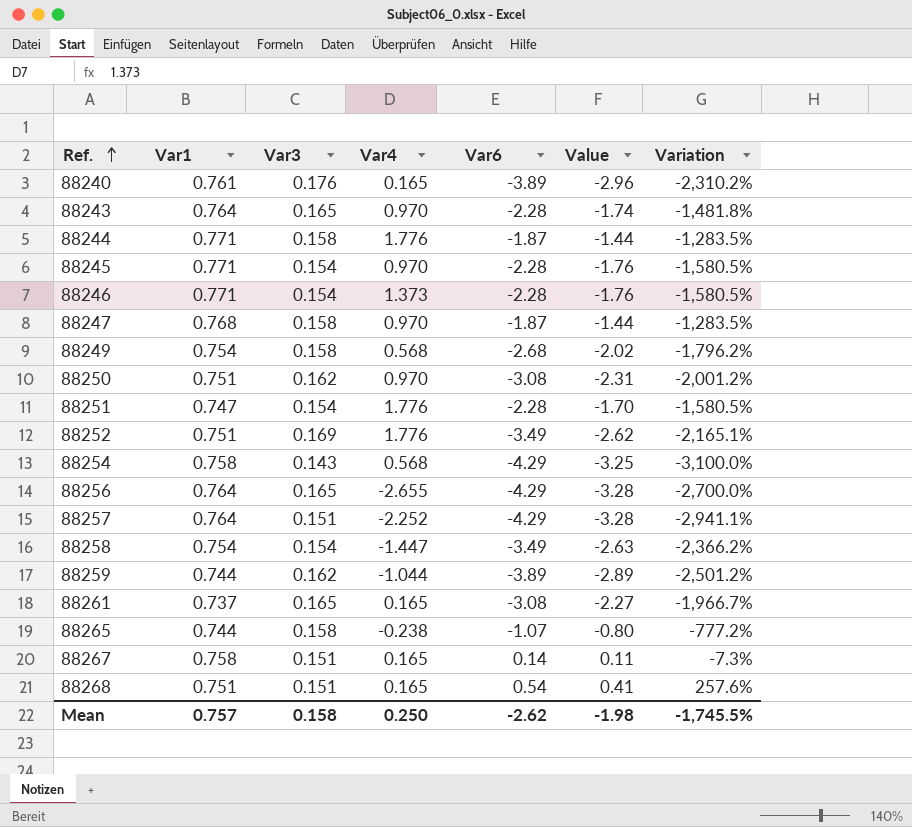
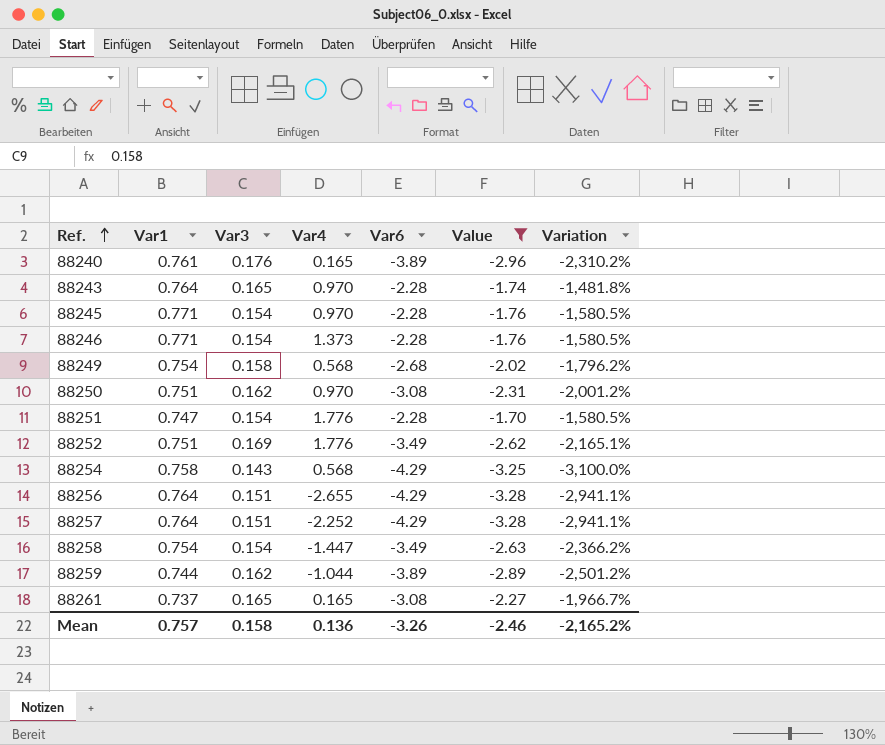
filter: none -> Value <= -1.70
88256 | Var3: 0.165 -> 0.151
88256 | Variation: -2,700.0% -> -2,941.1%
Mean | Var4: 0.250 -> 0.136
Mean | Var6: -2.62 -> -3.26
Mean | Value: -1.98 -> -2.46
Mean | Variation: -1,745.5% -> -2,165.2%

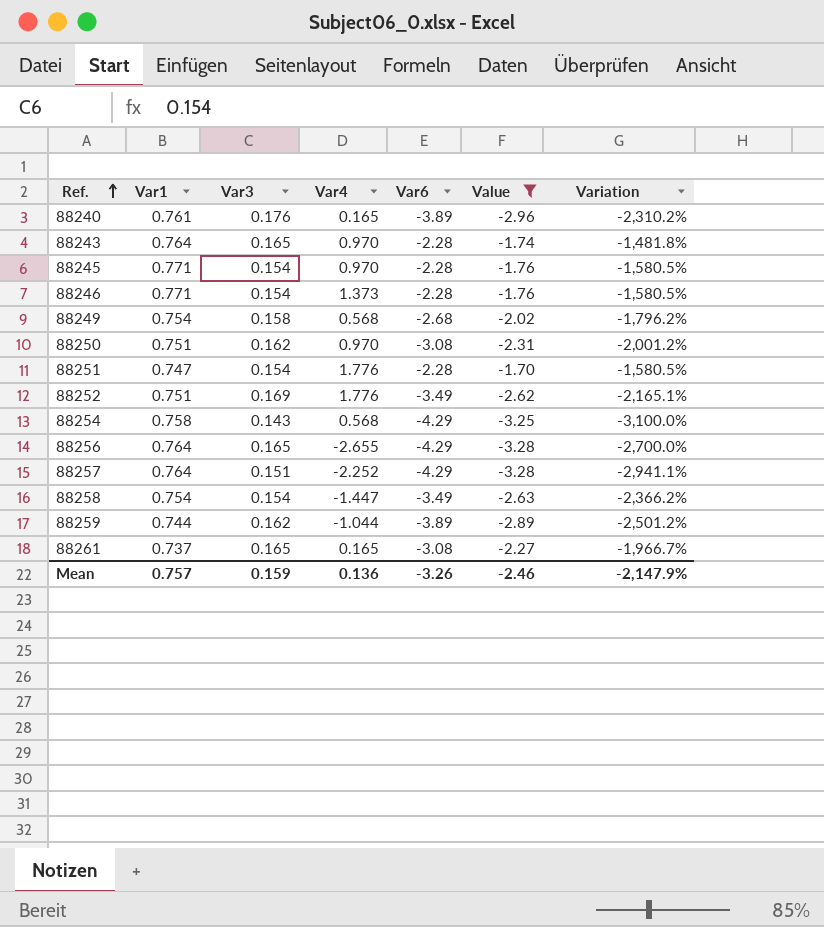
88256 | Var3: 0.151 -> 0.165
88256 | Variation: -2,941.1% -> -2,700.0%
Mean | Var3: 0.158 -> 0.159
Mean | Variation: -2,165.2% -> -2,147.9%

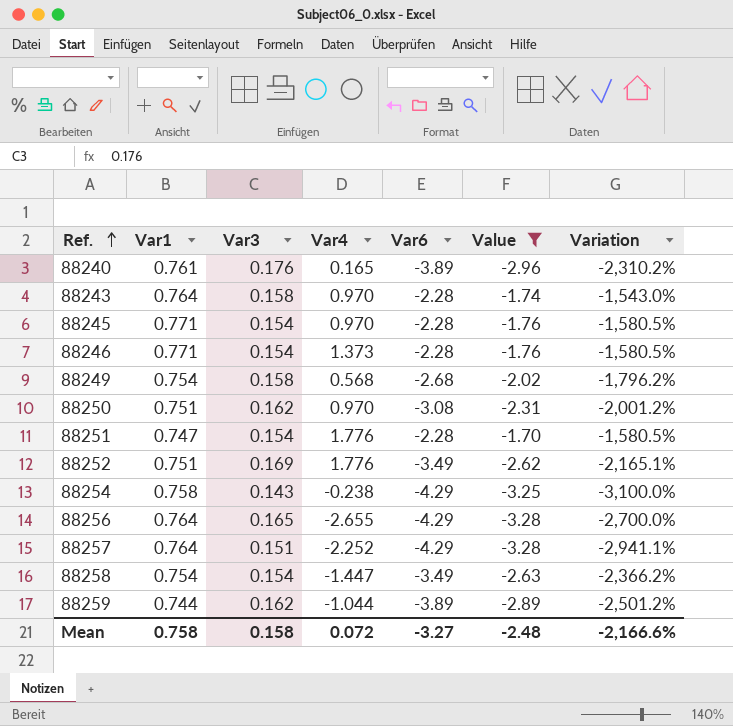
row 88261: 0.737 | 0.165 | 0.165 | -3.08 | -2.27 | -1,966.7% -> none
88243 | Var3: 0.165 -> 0.158
88243 | Variation: -1,481.8% -> -1,543.0%
88254 | Var4: 0.568 -> -0.238
Mean | Var1: 0.757 -> 0.758
Mean | Var3: 0.159 -> 0.158
Mean | Var4: 0.136 -> 0.072
Mean | Var6: -3.26 -> -3.27
Mean | Value: -2.46 -> -2.48
Mean | Variation: -2,147.9% -> -2,166.6%

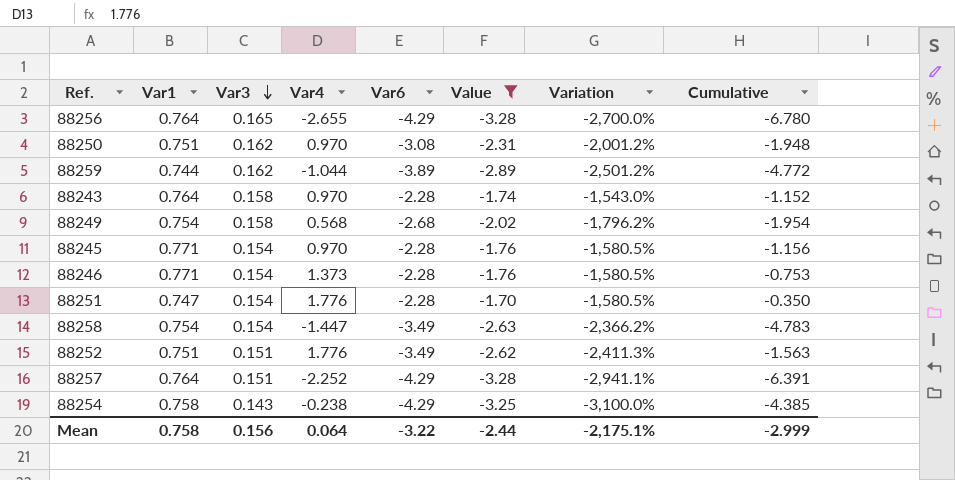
row order: Ref. ascending -> Var3 descending
column Cumulative | formula: none -> [Var3] + [Var4] + [Var6]
row 88240: 0.761 | 0.176 | 0.165 | -3.89 | -2.96 | -2,310.2% -> none
88252 | Var3: 0.169 -> 0.151
88252 | Variation: -2,165.1% -> -2,411.3%
Mean | Var3: 0.158 -> 0.156
Mean | Var4: 0.072 -> 0.064
Mean | Var6: -3.27 -> -3.22
Mean | Value: -2.48 -> -2.44
Mean | Variation: -2,166.6% -> -2,175.1%

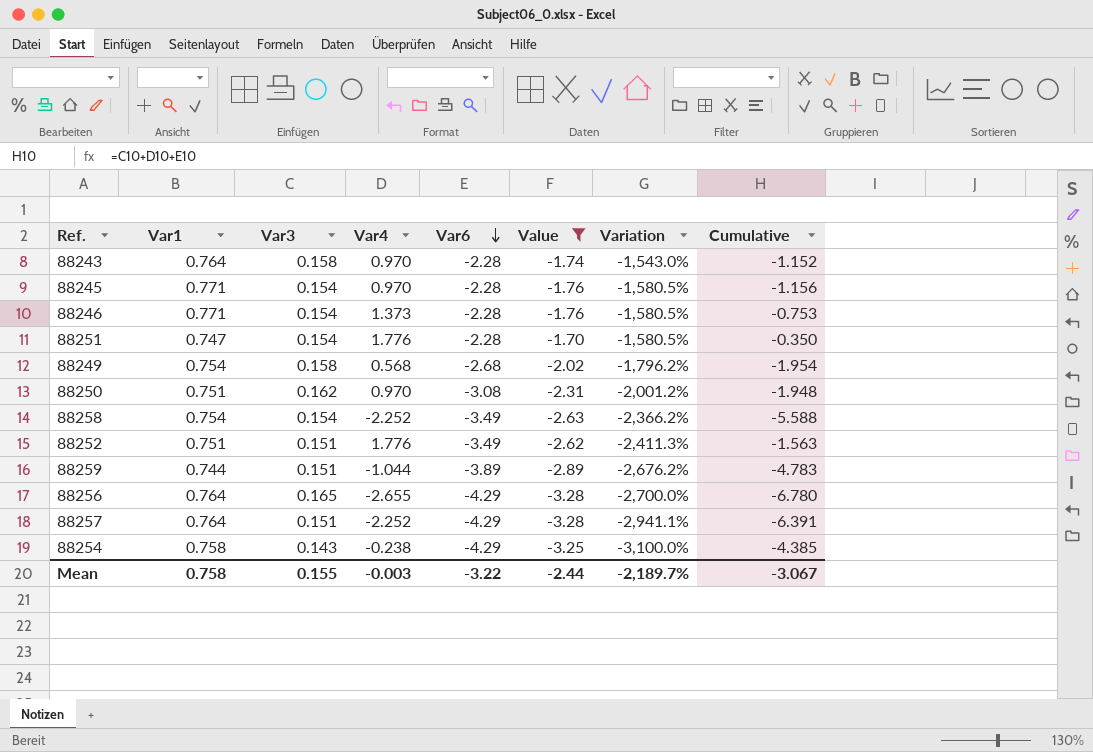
row order: Var3 descending -> Var6 descending
88258 | Var4: -1.447 -> -2.252
88258 | Cumulative: -4.783 -> -5.588
88259 | Var3: 0.162 -> 0.151
88259 | Variation: -2,501.2% -> -2,676.2%
88259 | Cumulative: -4.772 -> -4.783
Mean | Var3: 0.156 -> 0.155
Mean | Var4: 0.064 -> -0.003
Mean | Variation: -2,175.1% -> -2,189.7%
Mean | Cumulative: -2.999 -> -3.067

